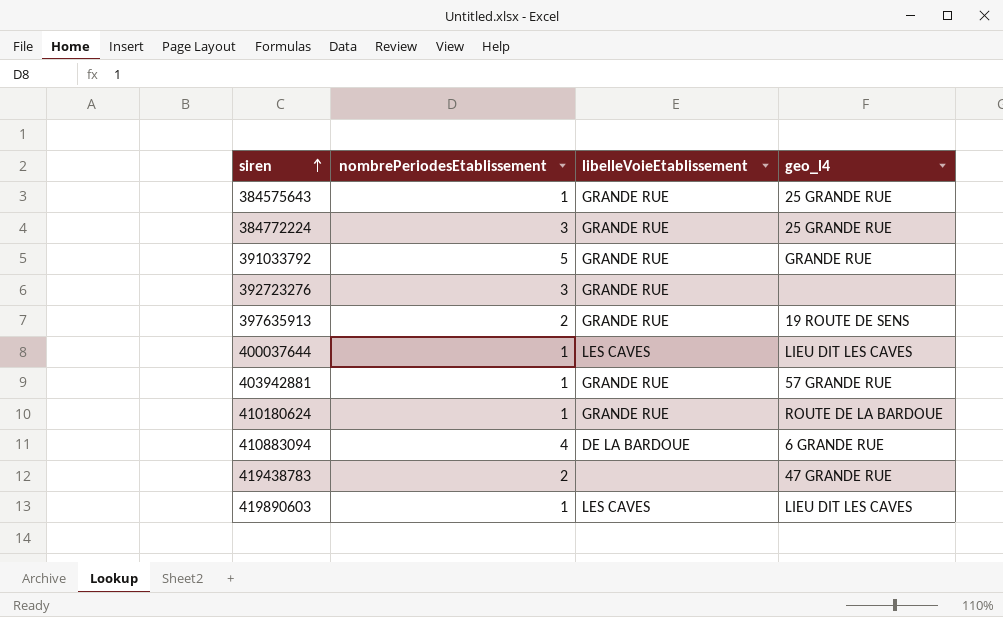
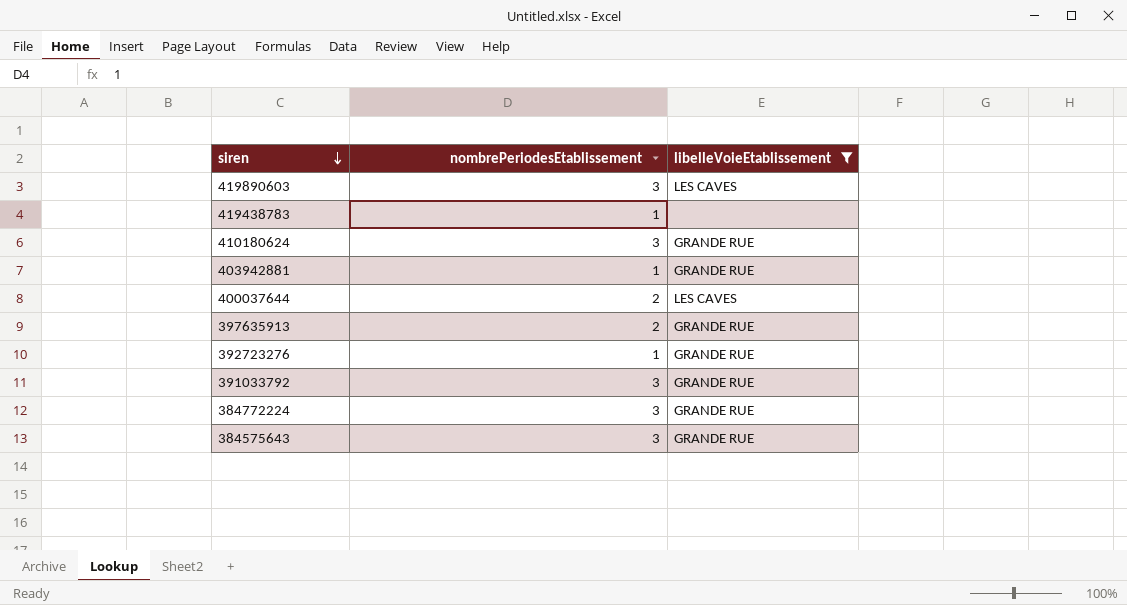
filter: none -> libelleVoieEtablissement != DE LA BARDOUE
row order: siren ascending -> siren descending
column geo_l4 | position: 4 -> none
419890603 | nombrePeriodesEtablissement: 1 -> 3
419438783 | nombrePeriodesEtablissement: 2 -> 1
410180624 | nombrePeriodesEtablissement: 1 -> 3
400037644 | nombrePeriodesEtablissement: 1 -> 2
392723276 | nombrePeriodesEtablissement: 3 -> 1
391033792 | nombrePeriodesEtablissement: 5 -> 3
384575643 | nombrePeriodesEtablissement: 1 -> 3

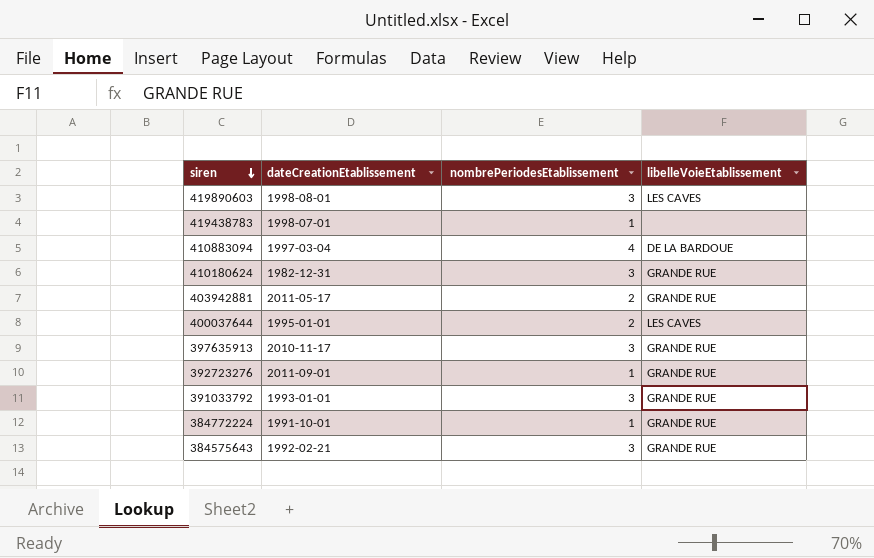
filter: libelleVoieEtablissement != DE LA BARDOUE -> none
column dateCreationEtablissement | position: none -> 2
403942881 | nombrePeriodesEtablissement: 1 -> 2
397635913 | nombrePeriodesEtablissement: 2 -> 3
384772224 | nombrePeriodesEtablissement: 3 -> 1

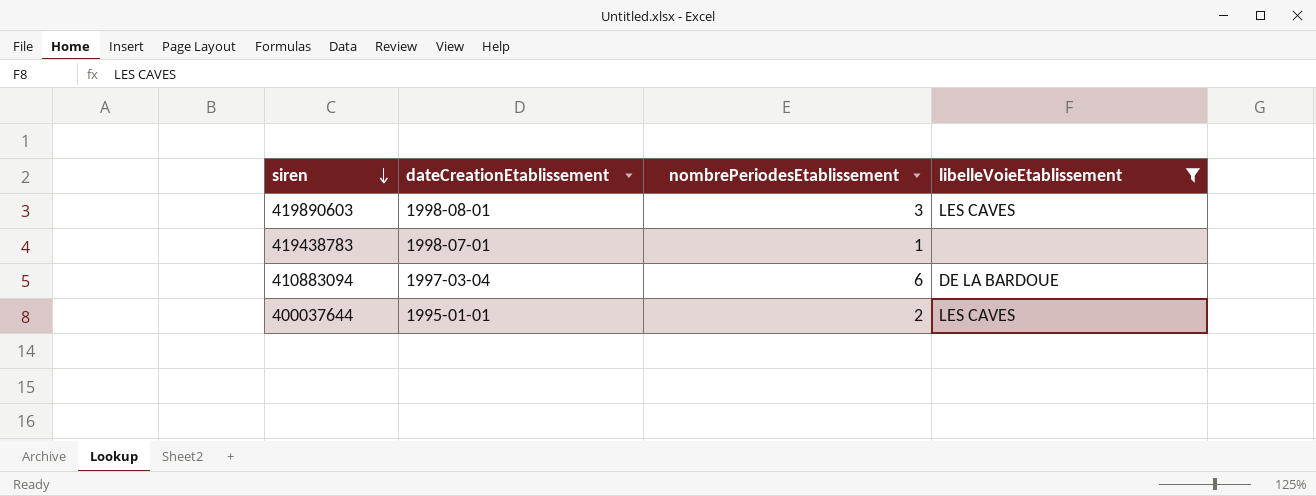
filter: none -> libelleVoieEtablissement != GRANDE RUE
410883094 | nombrePeriodesEtablissement: 4 -> 6

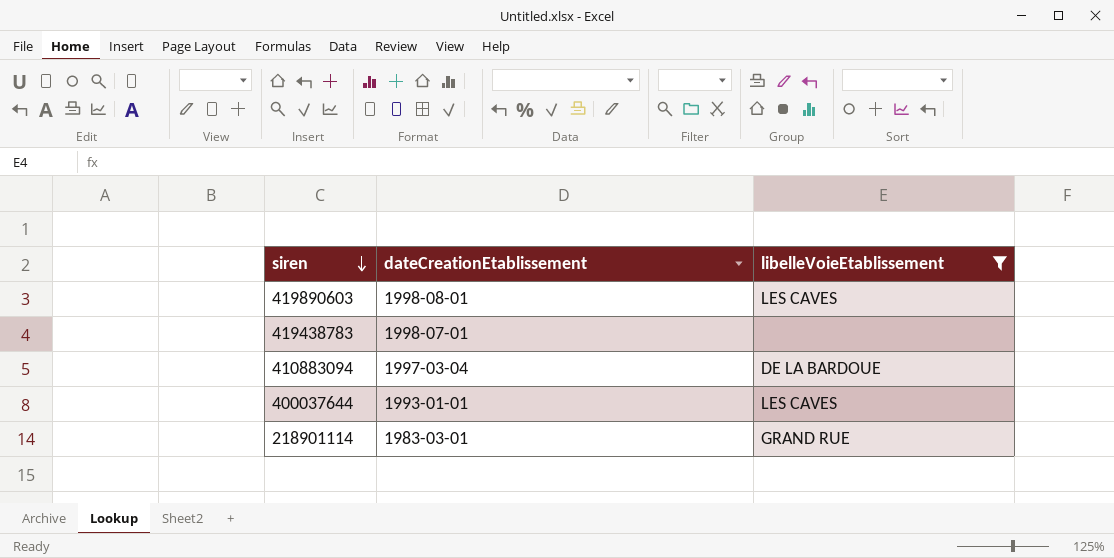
column nombrePeriodesEtablissement | position: 3 -> none
400037644 | dateCreationEtablissement: 1995-01-01 -> 1993-01-01
row 218901114: none -> 1983-03-01 | GRAND RUE

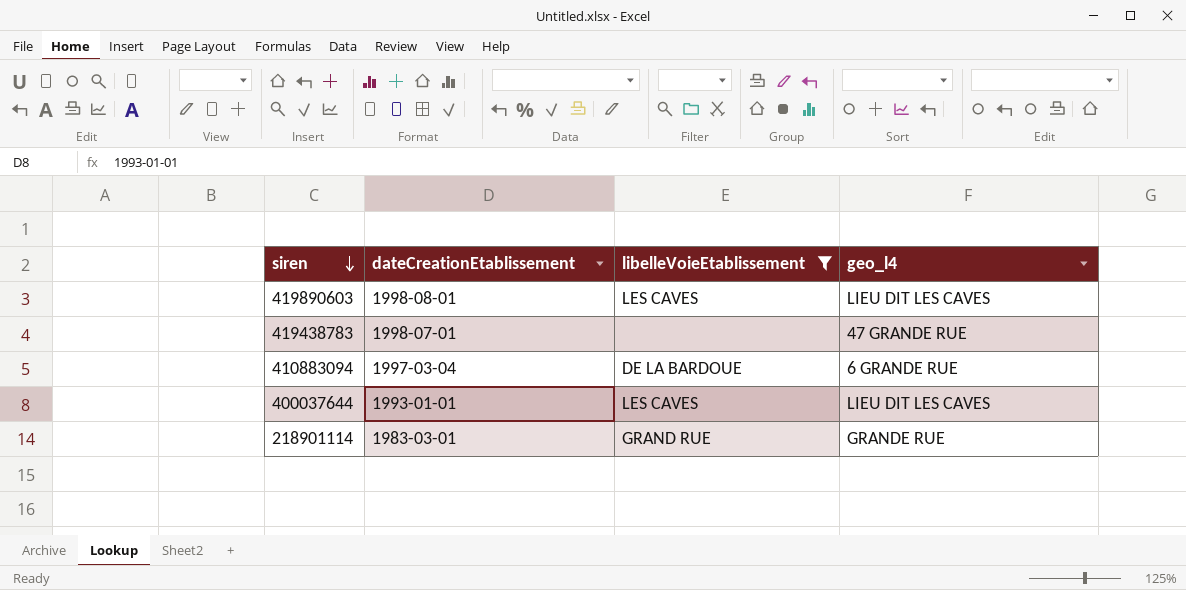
column geo_l4 | position: none -> 4

